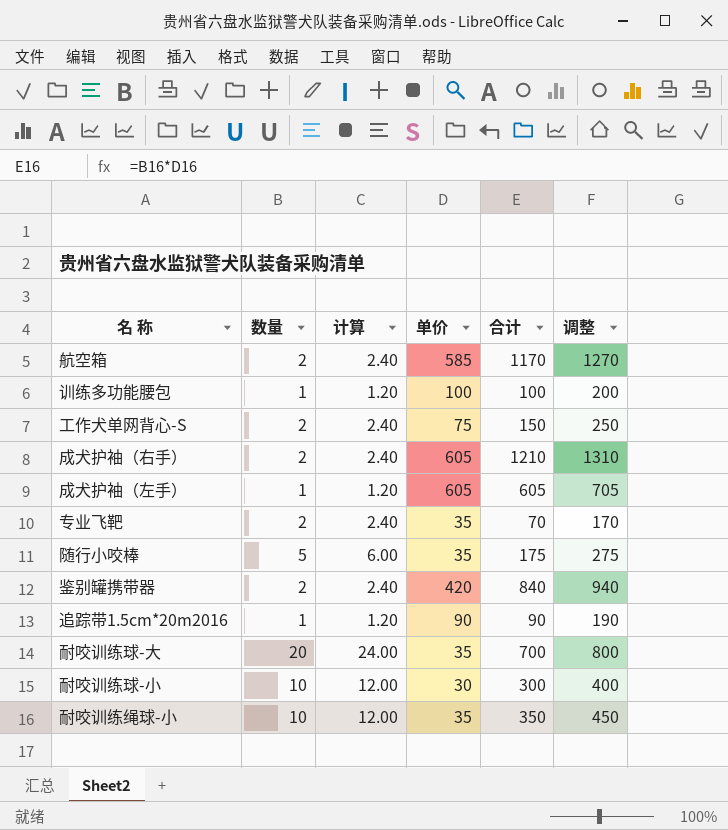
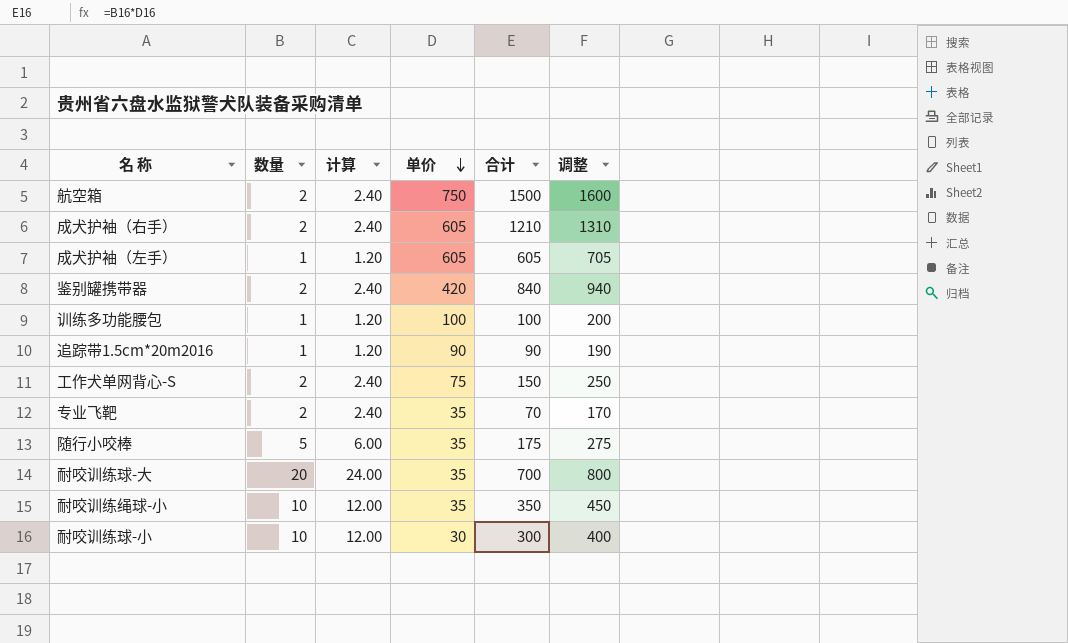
row order: none -> 单价 descending
航空箱 | 单价: 585 -> 750
航空箱 | 合计: 1170 -> 1500
航空箱 | 调整: 1270 -> 1600

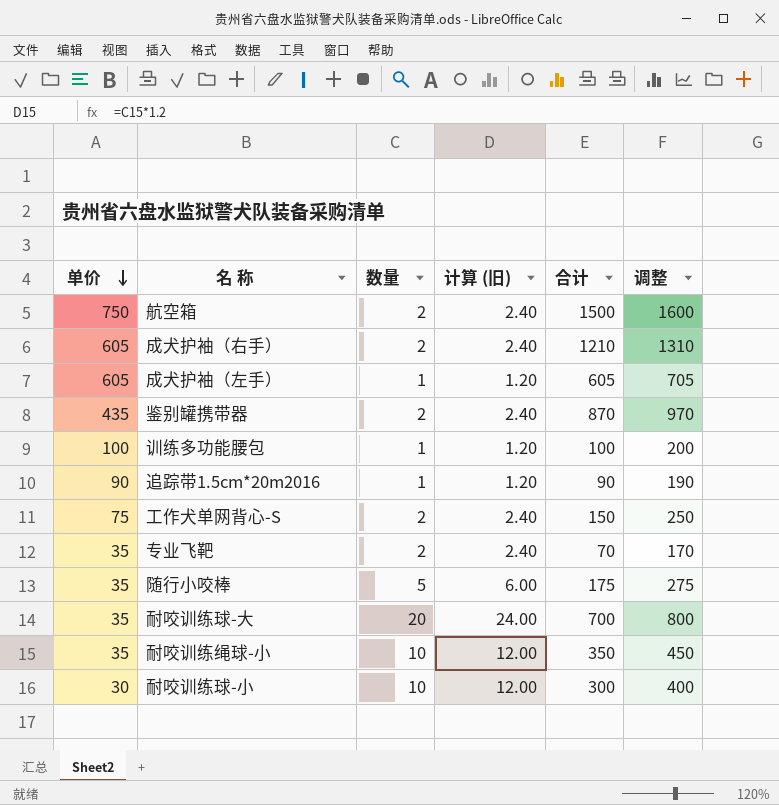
column 单价 | position: 4 -> 1
column name: 计算 -> 计算 (旧)
鉴别罐携带器 | 单价: 420 -> 435
鉴别罐携带器 | 合计: 840 -> 870
鉴别罐携带器 | 调整: 940 -> 970

